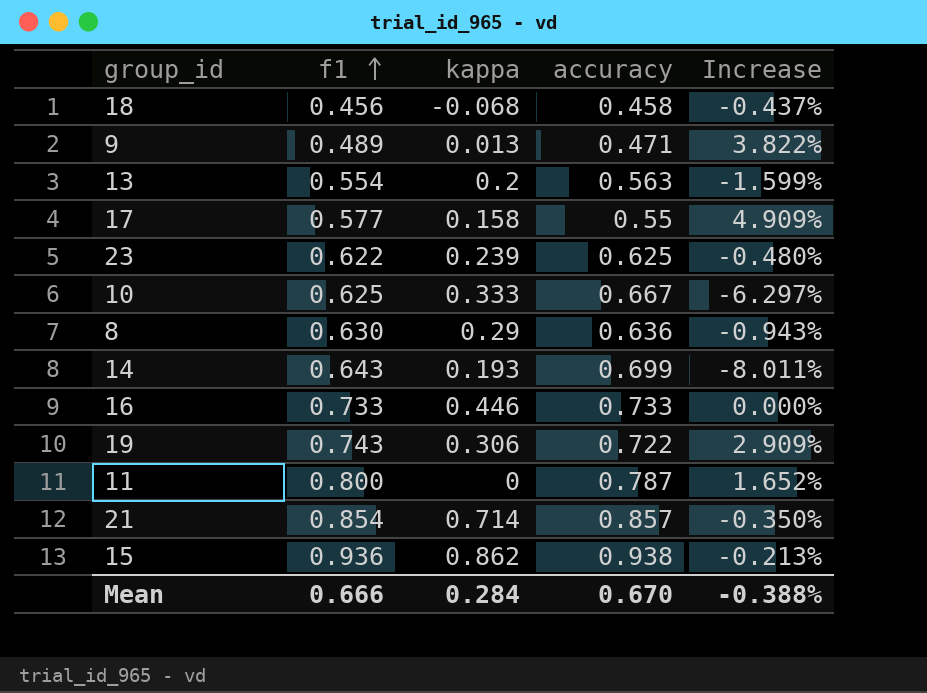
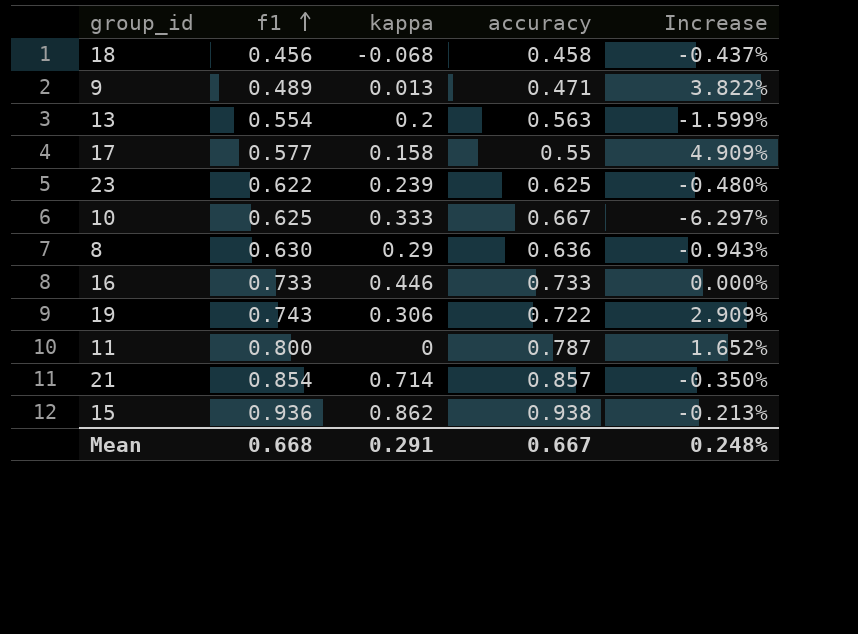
row 14: 0.643 | 0.193 | 0.699 | -8.011% -> none
Mean | f1: 0.666 -> 0.668
Mean | kappa: 0.284 -> 0.291
Mean | accuracy: 0.670 -> 0.667
Mean | Increase: -0.388% -> 0.248%

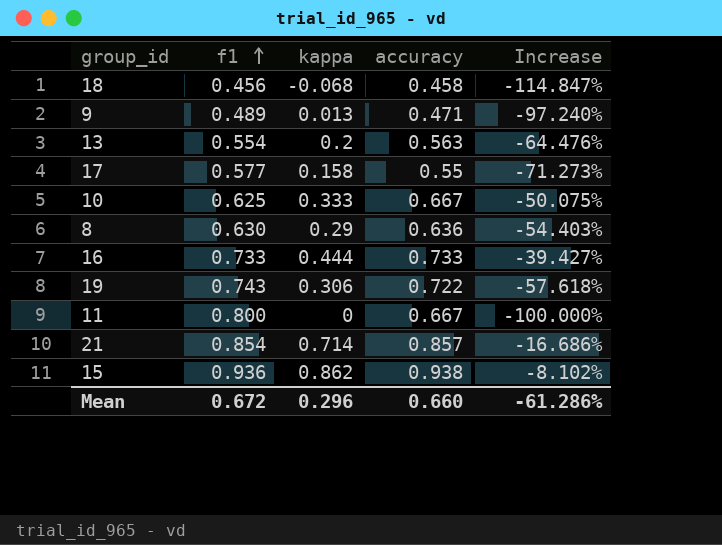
column Increase | formula: ([f1] - [accuracy]) / [accuracy] -> ([kappa] - [accuracy]) / [accuracy]
row 23: 0.622 | 0.239 | 0.625 | -0.480% -> none
16 | kappa: 0.446 -> 0.444
11 | accuracy: 0.787 -> 0.667
Mean | f1: 0.668 -> 0.672
Mean | kappa: 0.291 -> 0.296
Mean | accuracy: 0.667 -> 0.660
Mean | Increase: 0.248% -> -61.286%

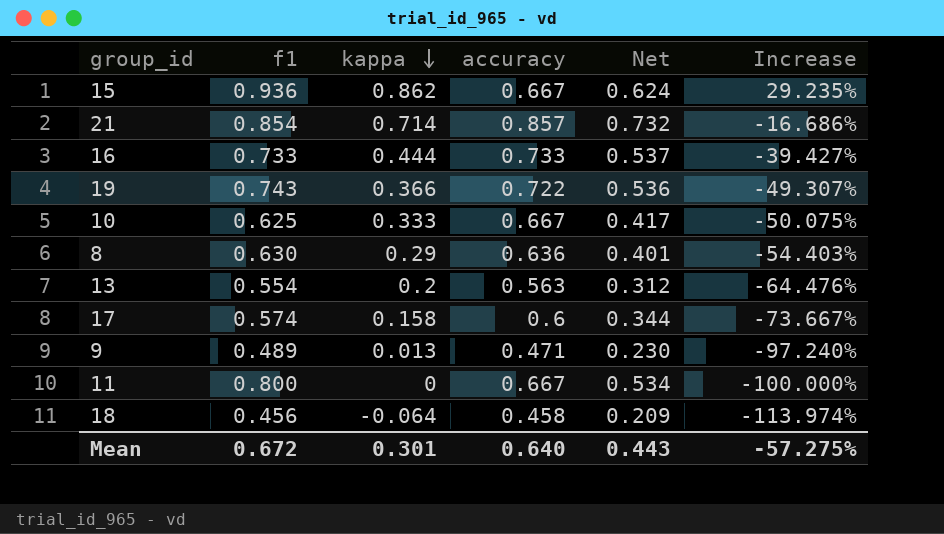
row order: f1 ascending -> kappa descending
column Net | formula: none -> [f1] * [accuracy]
15 | accuracy: 0.938 -> 0.667
15 | Increase: -8.102% -> 29.235%
19 | kappa: 0.306 -> 0.366
19 | Increase: -57.618% -> -49.307%
17 | f1: 0.577 -> 0.574
17 | accuracy: 0.55 -> 0.6
17 | Increase: -71.273% -> -73.667%
18 | kappa: -0.068 -> -0.064
18 | Increase: -114.847% -> -113.974%
Mean | kappa: 0.296 -> 0.301
Mean | accuracy: 0.660 -> 0.640
Mean | Increase: -61.286% -> -57.275%

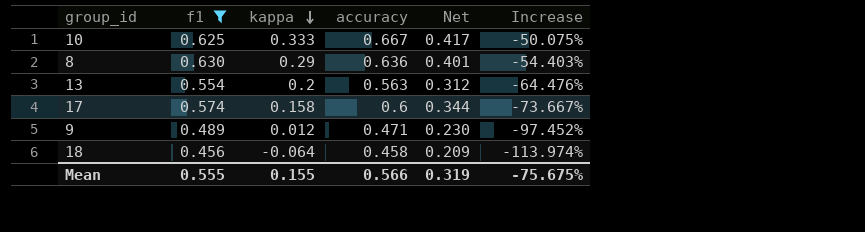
filter: none -> f1 <= 0.630
9 | kappa: 0.013 -> 0.012
9 | Increase: -97.240% -> -97.452%
Mean | f1: 0.672 -> 0.555
Mean | kappa: 0.301 -> 0.155
Mean | accuracy: 0.640 -> 0.566
Mean | Net: 0.443 -> 0.319
Mean | Increase: -57.275% -> -75.675%

